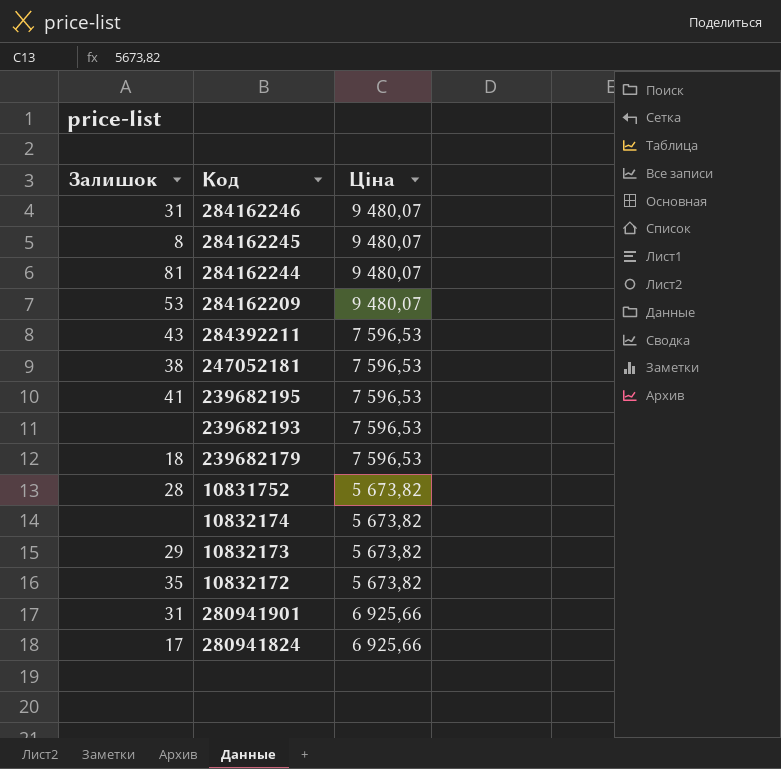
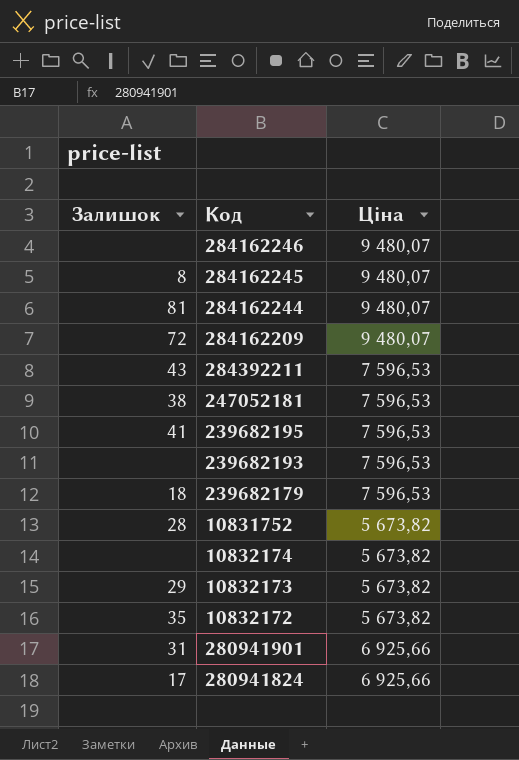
284162246 | Залишок: 31 -> none
284162209 | Залишок: 53 -> 72

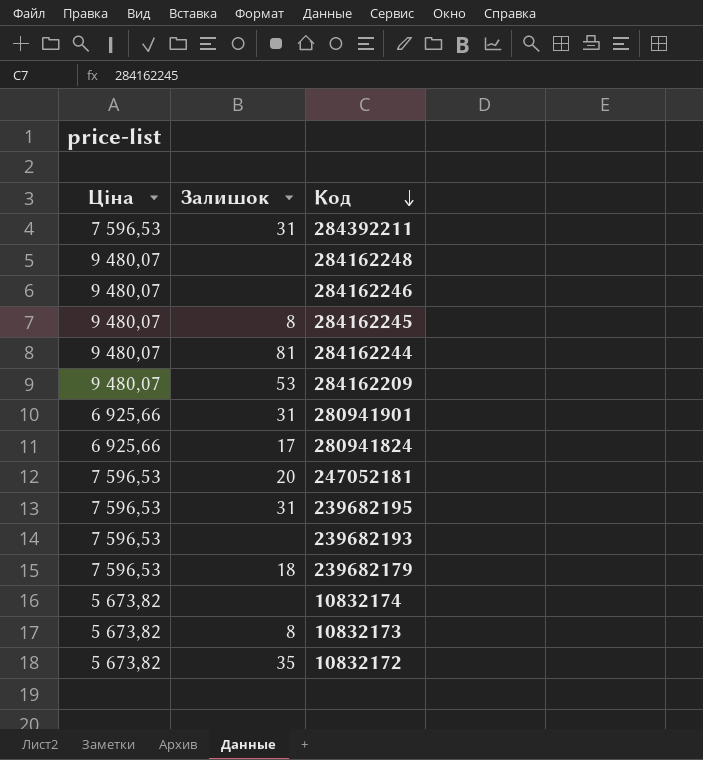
row order: none -> Код descending
column Ціна | position: 3 -> 1
row 10831752: 28 | 5 673,82 -> none
284392211 | Залишок: 43 -> 31
row 284162248: none -> 9 480,07 | none
284162209 | Залишок: 72 -> 53
247052181 | Залишок: 38 -> 20
239682195 | Залишок: 41 -> 31
10832173 | Залишок: 29 -> 8

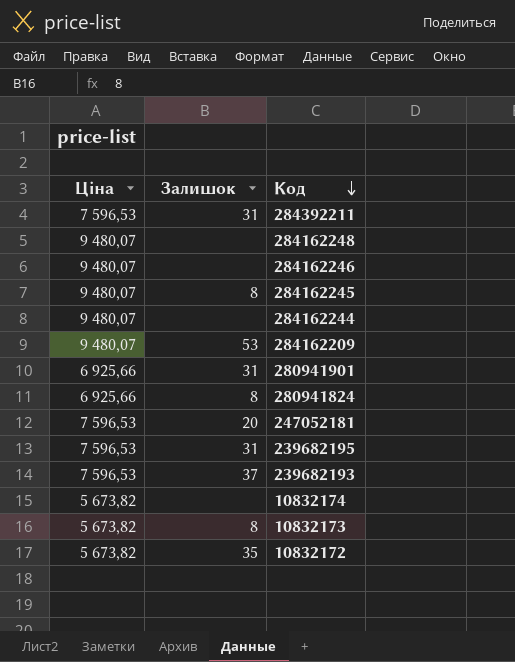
row 239682179: 7 596,53 | 18 -> none
284162244 | Залишок: 81 -> none
280941824 | Залишок: 17 -> 8
239682193 | Залишок: none -> 37

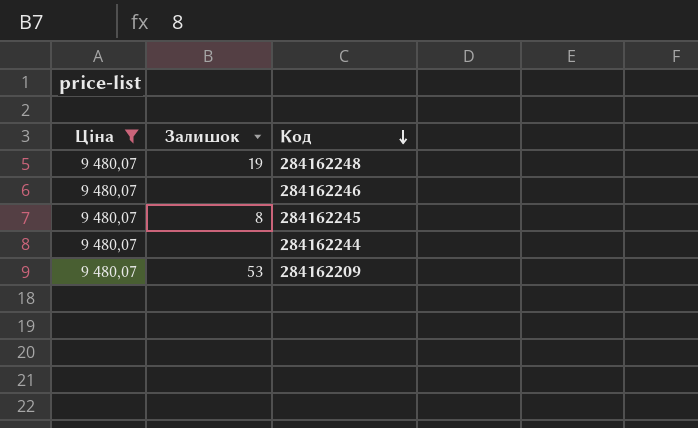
filter: none -> Ціна = 9 480,07
284162248 | Залишок: none -> 19

